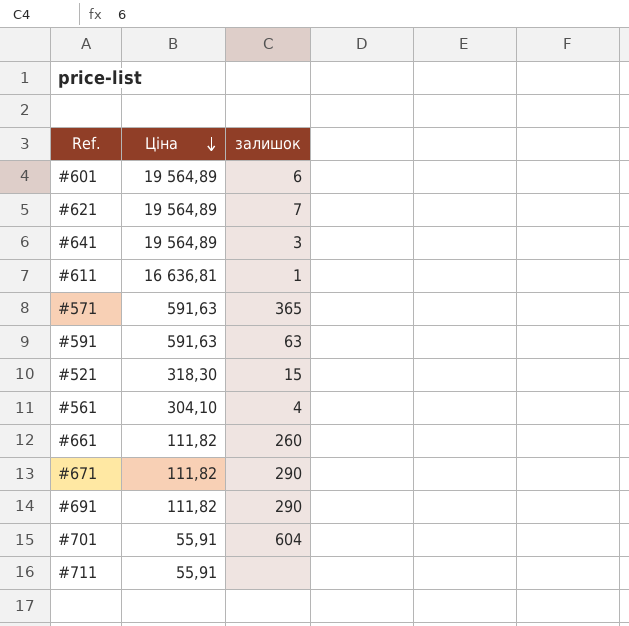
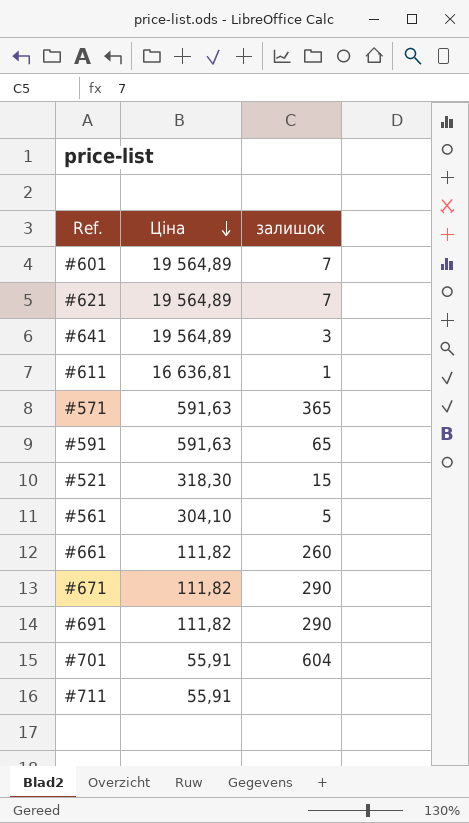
#601 | залишок: 6 -> 7
#591 | залишок: 63 -> 65
#561 | залишок: 4 -> 5

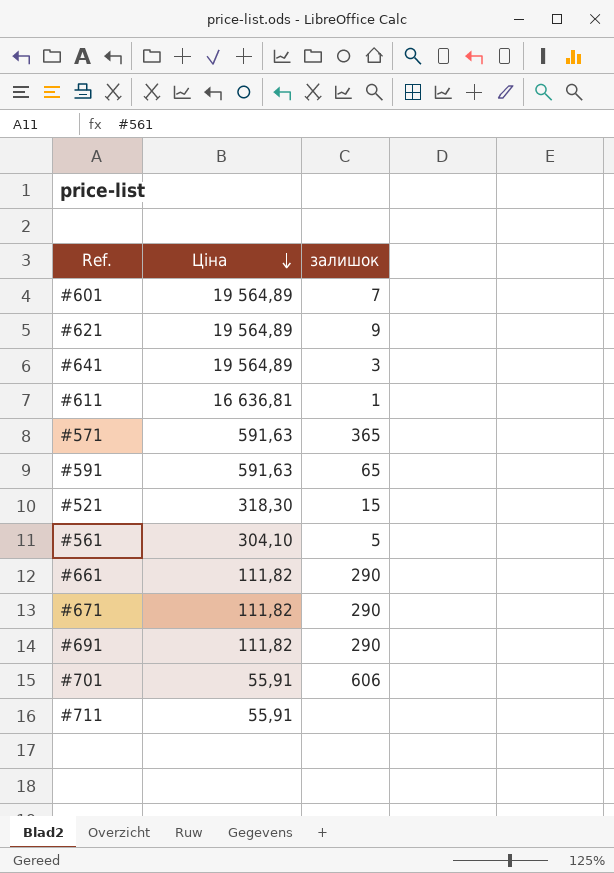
#621 | залишок: 7 -> 9
#661 | залишок: 260 -> 290
#701 | залишок: 604 -> 606

